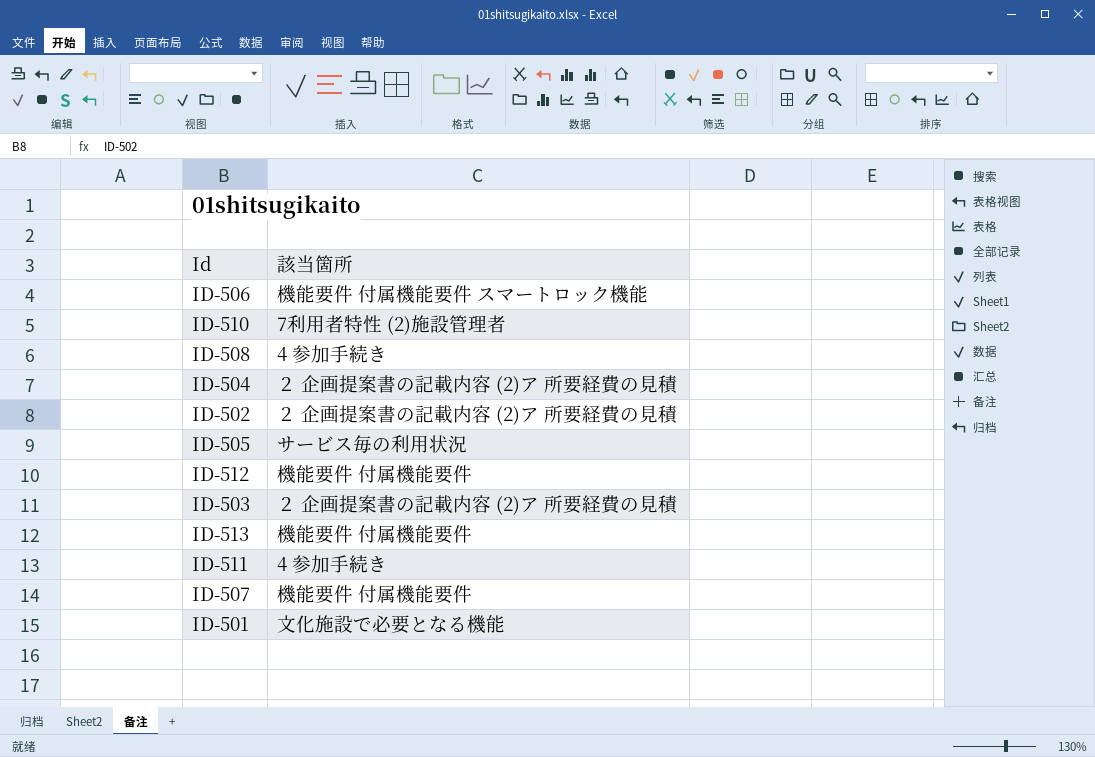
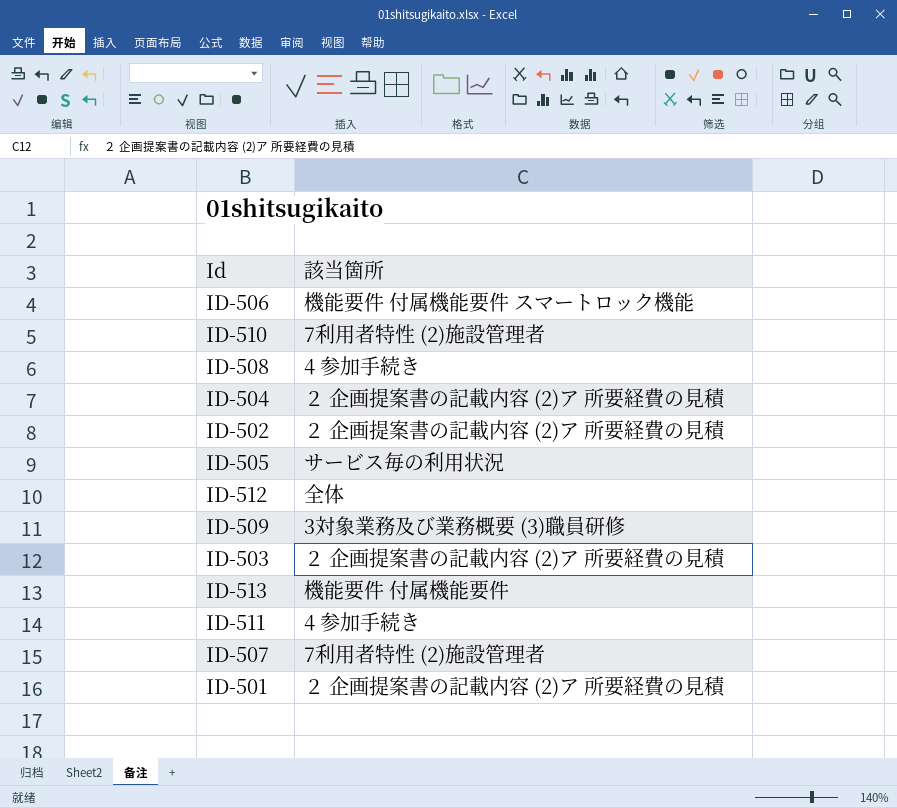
ID-512 | 該当箇所: 機能要件 付属機能要件 -> 全体
row ID-509: none -> 3対象業務及び業務概要 (3)職員研修
ID-507 | 該当箇所: 機能要件 付属機能要件 -> 7利用者特性 (2)施設管理者
ID-501 | 該当箇所: 文化施設で必要となる機能 -> ２ 企画提案書の記載内容 (2)ア 所要経費の見積

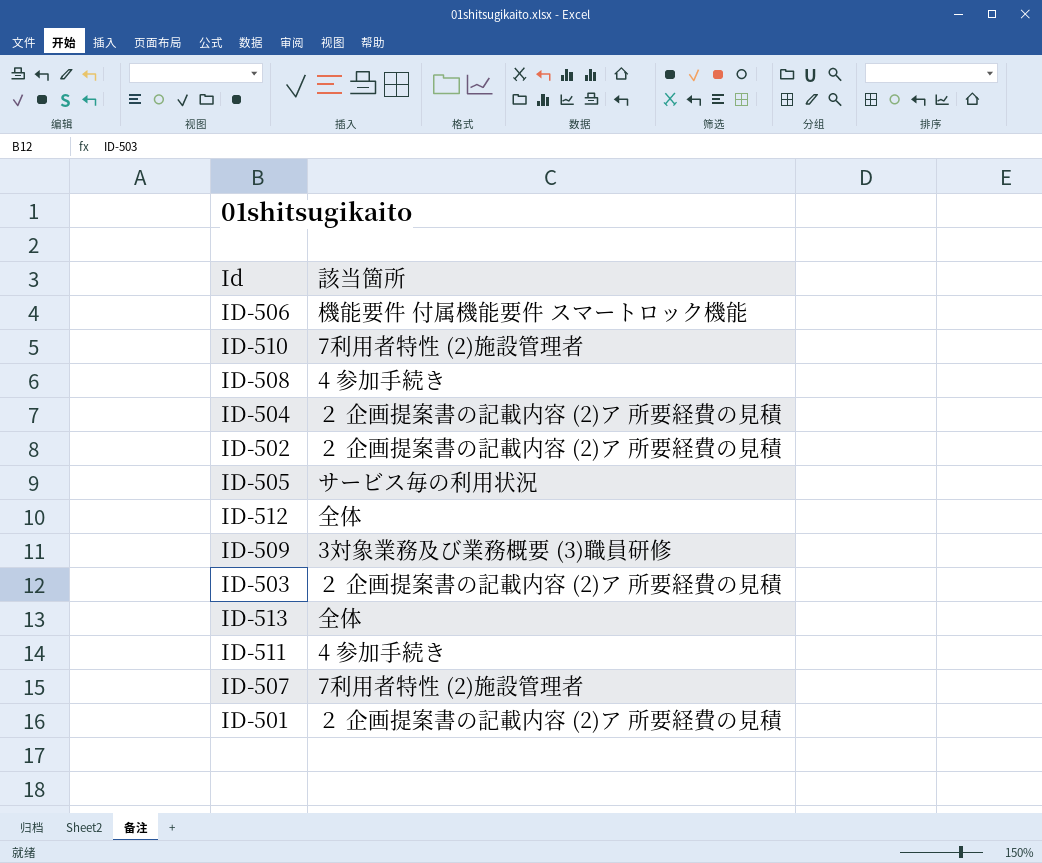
ID-513 | 該当箇所: 機能要件 付属機能要件 -> 全体

